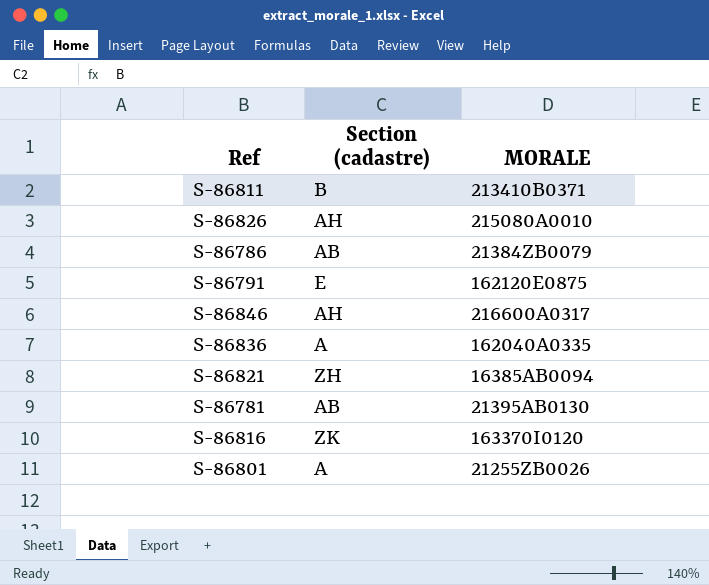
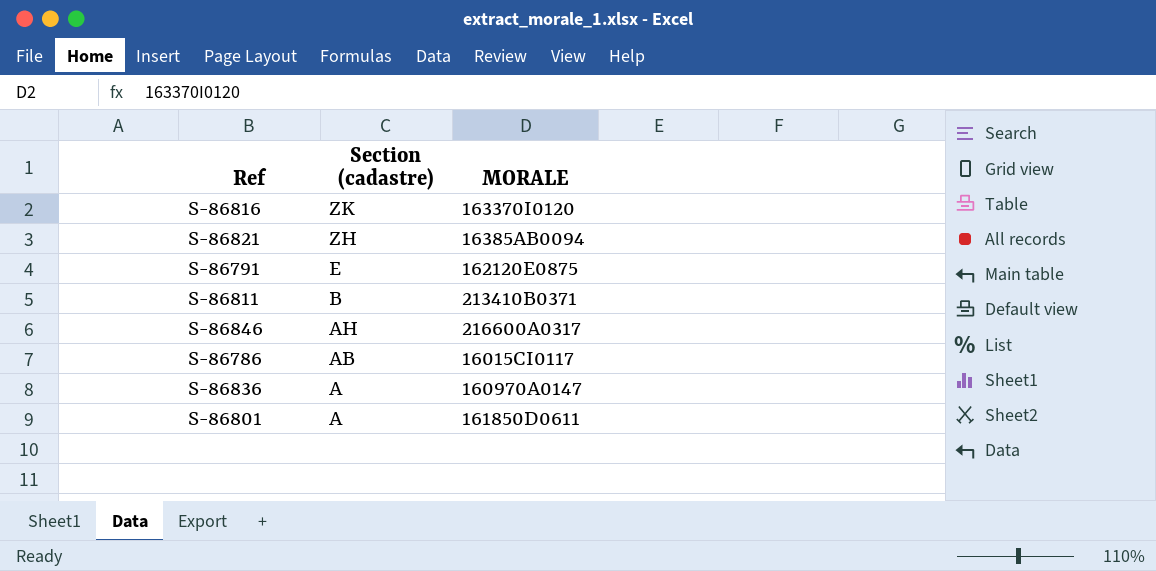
row order: none -> Section (cadastre) descending
row S-86826: AH | 215080A0010 -> none
row S-86781: AB | 21395AB0130 -> none
S-86786 | MORALE: 21384ZB0079 -> 16015CI0117
S-86836 | MORALE: 162040A0335 -> 160970A0147
S-86801 | MORALE: 21255ZB0026 -> 161850D0611

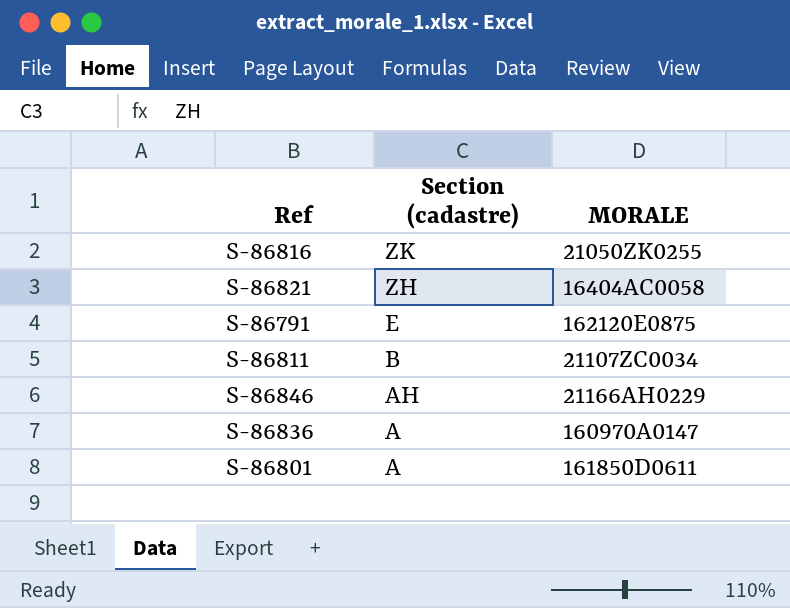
row S-86786: AB | 16015CI0117 -> none
S-86816 | MORALE: 163370I0120 -> 21050ZK0255
S-86821 | MORALE: 16385AB0094 -> 16404AC0058
S-86811 | MORALE: 213410B0371 -> 21107ZC0034
S-86846 | MORALE: 216600A0317 -> 21166AH0229

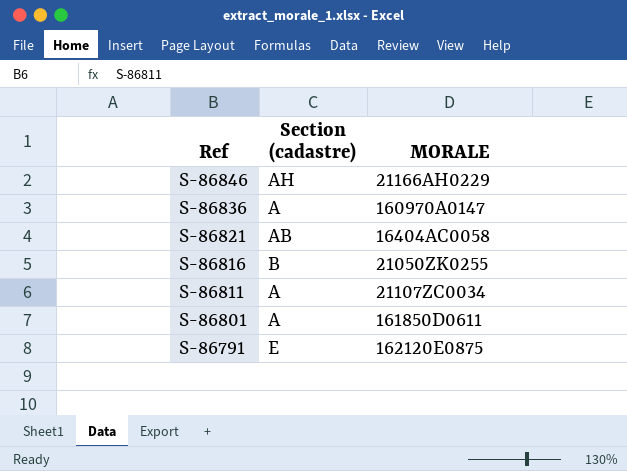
row order: Section (cadastre) descending -> Ref descending
S-86821 | Section (cadastre): ZH -> AB
S-86816 | Section (cadastre): ZK -> B
S-86811 | Section (cadastre): B -> A

